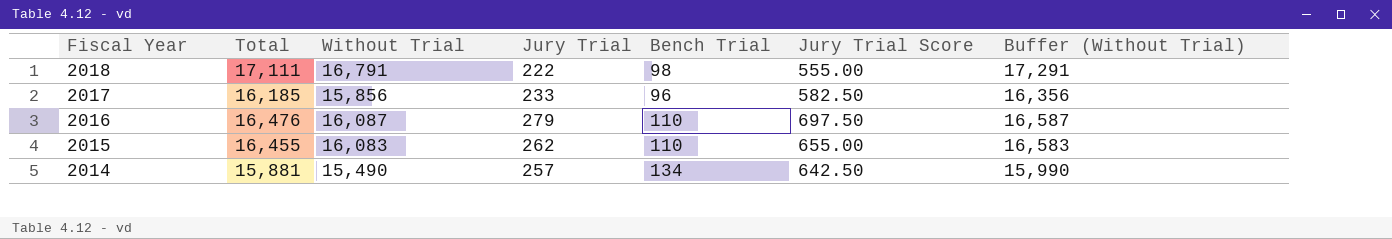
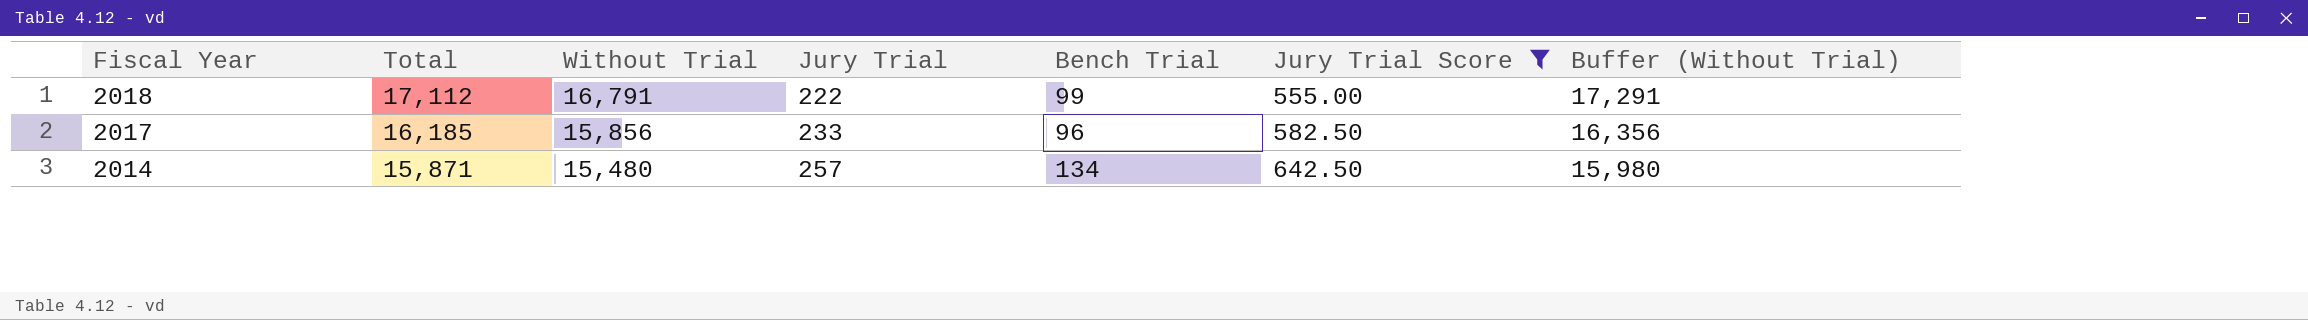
filter: none -> Jury Trial Score <= 642.50
2018 | Total: 17,111 -> 17,112
2018 | Bench Trial: 98 -> 99
2014 | Total: 15,881 -> 15,871
2014 | Without Trial: 15,490 -> 15,480
2014 | Buffer (Without Trial): 15,990 -> 15,980

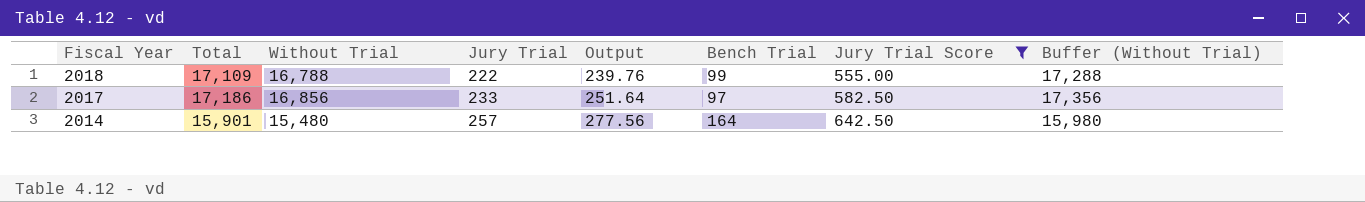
column Output | formula: none -> [Jury Trial] * 1.08
2018 | Total: 17,112 -> 17,109
2018 | Without Trial: 16,791 -> 16,788
2018 | Buffer (Without Trial): 17,291 -> 17,288
2017 | Total: 16,185 -> 17,186
2017 | Without Trial: 15,856 -> 16,856
2017 | Bench Trial: 96 -> 97
2017 | Buffer (Without Trial): 16,356 -> 17,356
2014 | Total: 15,871 -> 15,901
2014 | Bench Trial: 134 -> 164

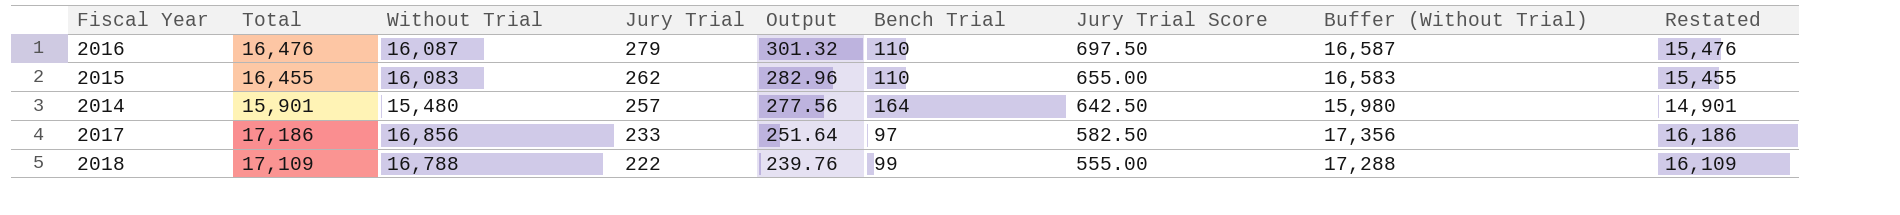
filter: Jury Trial Score <= 642.50 -> none
row order: Fiscal Year descending -> Jury Trial descending
column Restated | formula: none -> [Total] - 1000

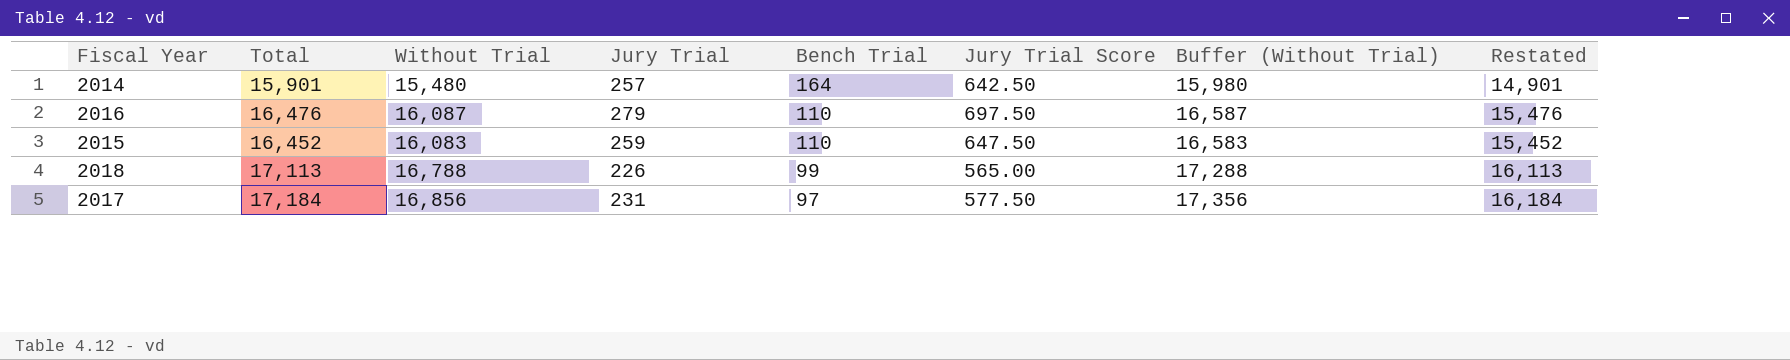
row order: Jury Trial descending -> Bench Trial descending
column Output | formula: [Jury Trial] * 1.08 -> none
2015 | Total: 16,455 -> 16,452
2015 | Jury Trial: 262 -> 259
2015 | Jury Trial Score: 655.00 -> 647.50
2015 | Restated: 15,455 -> 15,452
2018 | Total: 17,109 -> 17,113
2018 | Jury Trial: 222 -> 226
2018 | Jury Trial Score: 555.00 -> 565.00
2018 | Restated: 16,109 -> 16,113
2017 | Total: 17,186 -> 17,184
2017 | Jury Trial: 233 -> 231
2017 | Jury Trial Score: 582.50 -> 577.50
2017 | Restated: 16,186 -> 16,184

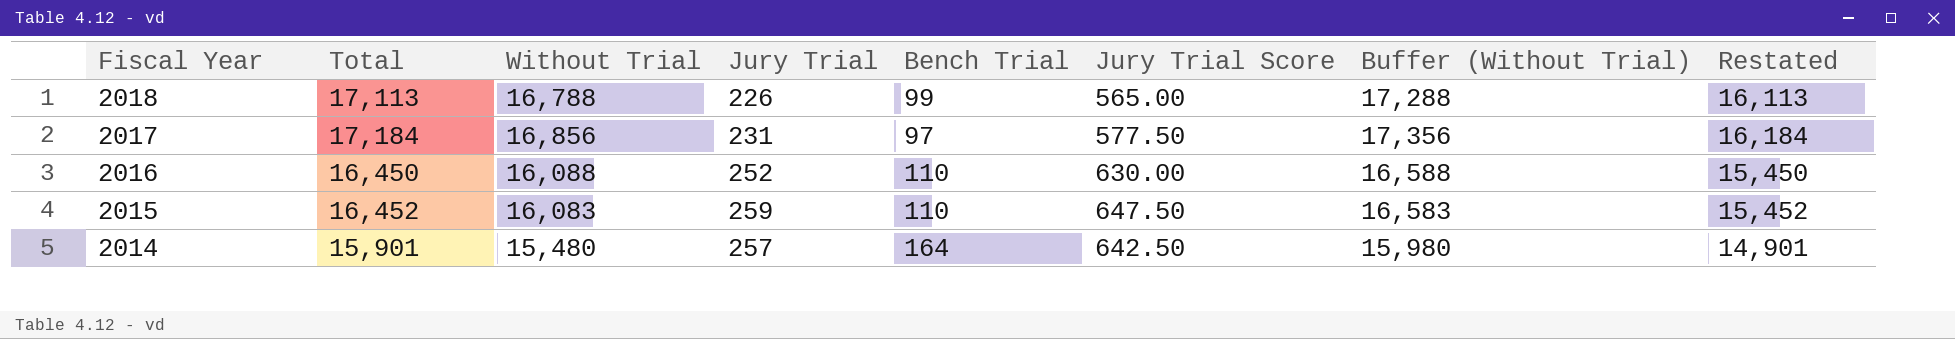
row order: Bench Trial descending -> Fiscal Year descending
2016 | Total: 16,476 -> 16,450
2016 | Without Trial: 16,087 -> 16,088
2016 | Jury Trial: 279 -> 252
2016 | Jury Trial Score: 697.50 -> 630.00
2016 | Buffer (Without Trial): 16,587 -> 16,588
2016 | Restated: 15,476 -> 15,450

